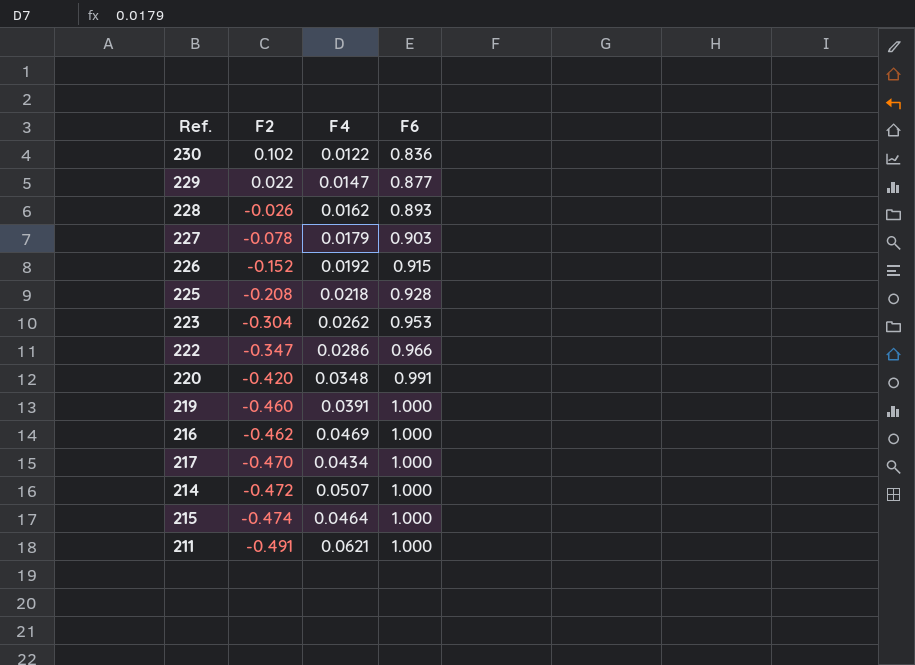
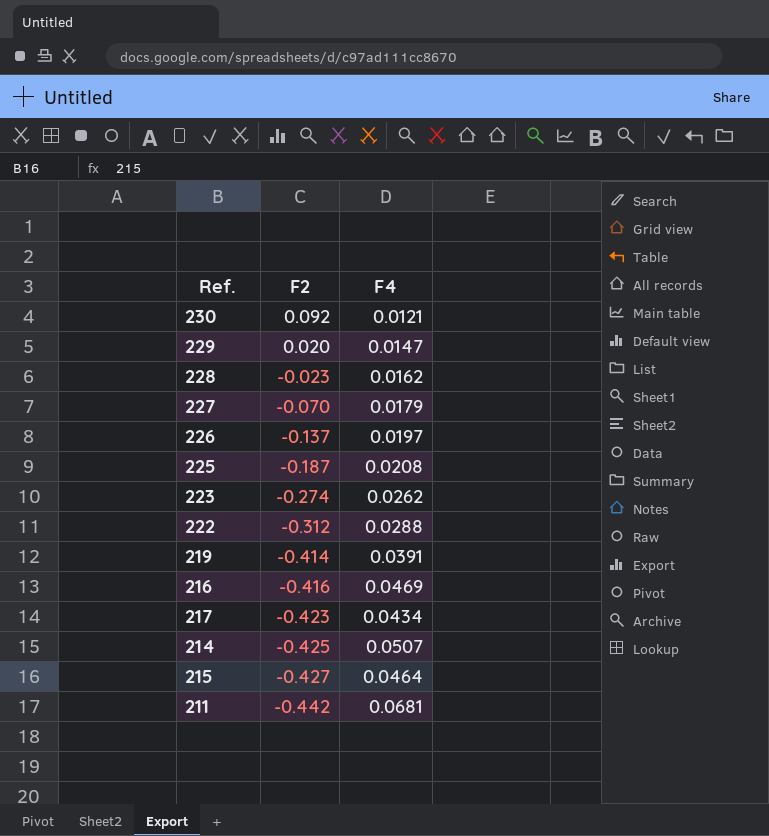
column F6 | position: 4 -> none
row 220: -0.420 | 0.0348 | 0.991 -> none
230 | F2: 0.102 -> 0.092
230 | F4: 0.0122 -> 0.0121
229 | F2: 0.022 -> 0.020
228 | F2: -0.026 -> -0.023
227 | F2: -0.078 -> -0.070
226 | F2: -0.152 -> -0.137
226 | F4: 0.0192 -> 0.0197
225 | F2: -0.208 -> -0.187
225 | F4: 0.0218 -> 0.0208
223 | F2: -0.304 -> -0.274
222 | F2: -0.347 -> -0.312
222 | F4: 0.0286 -> 0.0288
219 | F2: -0.460 -> -0.414
216 | F2: -0.462 -> -0.416
217 | F2: -0.470 -> -0.423
214 | F2: -0.472 -> -0.425
215 | F2: -0.474 -> -0.427
211 | F2: -0.491 -> -0.442
211 | F4: 0.0621 -> 0.0681

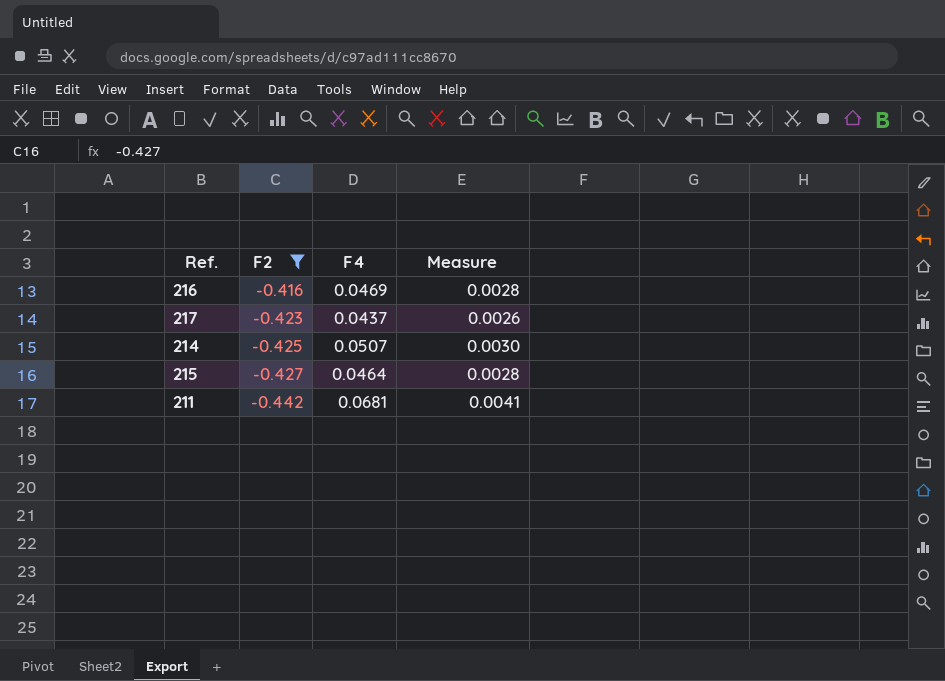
filter: none -> F2 <= -0.416
column Measure | formula: none -> [F4] * 0.06
217 | F4: 0.0434 -> 0.0437

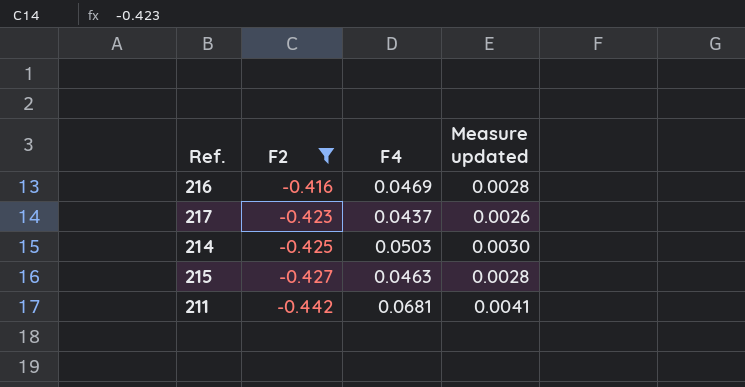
column name: Measure -> Measure updated
214 | F4: 0.0507 -> 0.0503
215 | F4: 0.0464 -> 0.0463

